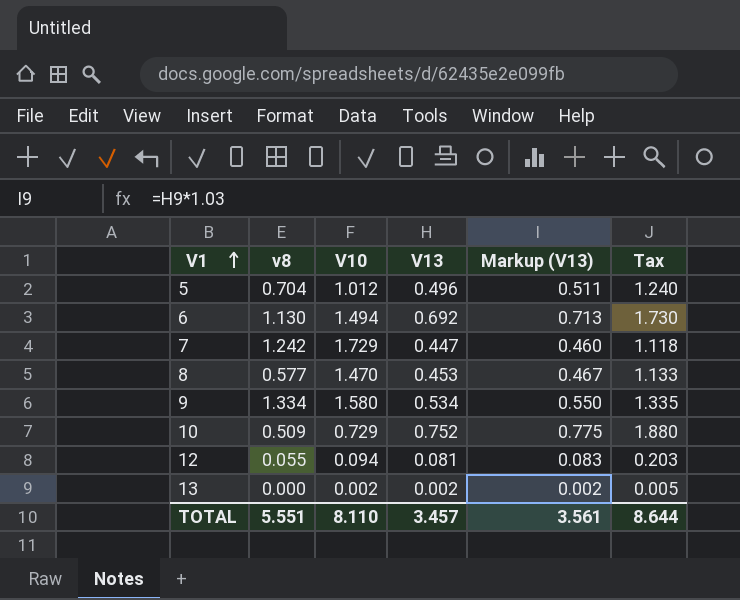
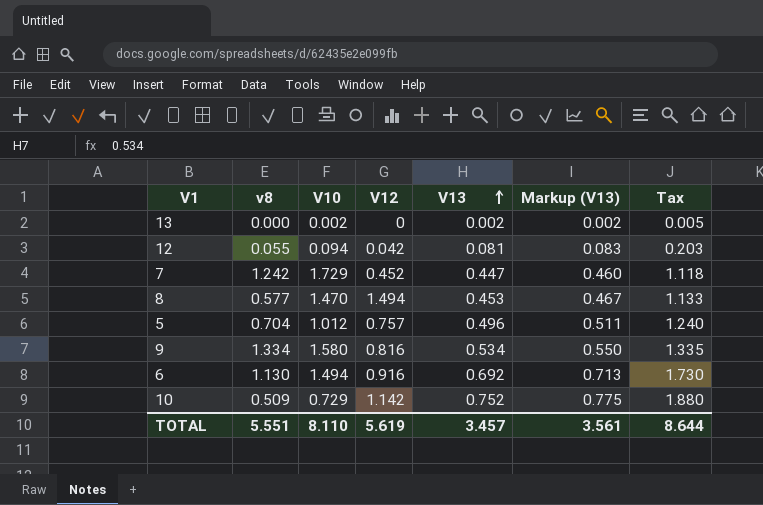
row order: V1 ascending -> V13 ascending
column V12 | position: none -> 4

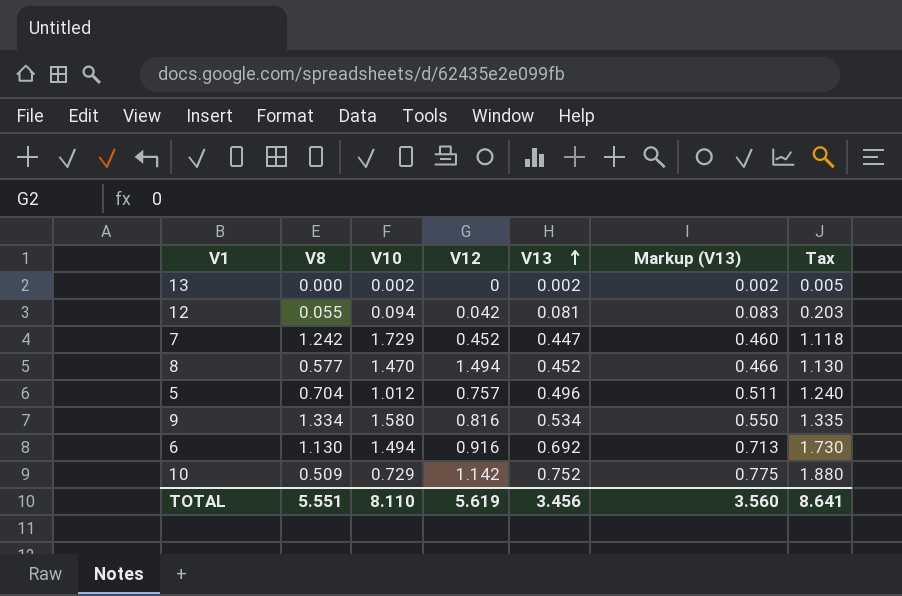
column name: v8 -> V8
8 | V13: 0.453 -> 0.452
8 | Markup (V13): 0.467 -> 0.466
8 | Tax: 1.133 -> 1.130
TOTAL | V13: 3.457 -> 3.456
TOTAL | Markup (V13): 3.561 -> 3.560
TOTAL | Tax: 8.644 -> 8.641

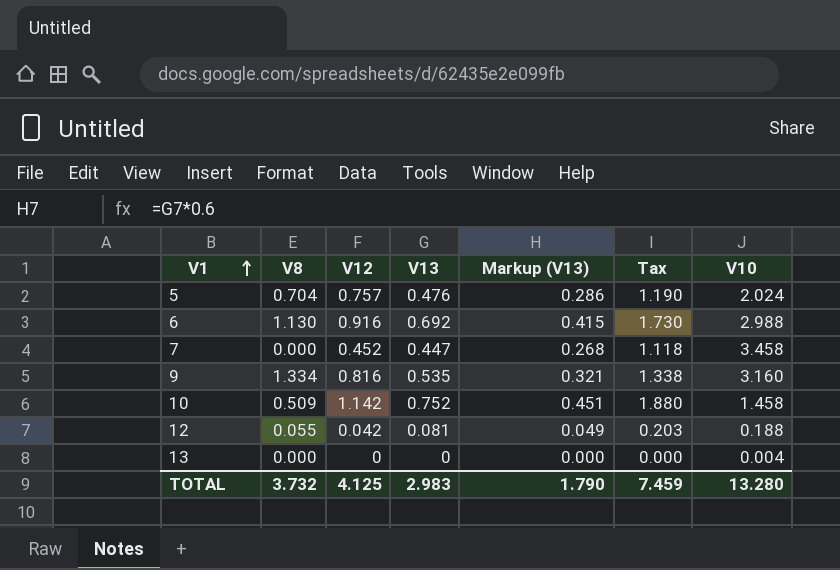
row order: V13 ascending -> V1 ascending
column Markup (V13) | formula: [V13] * 1.03 -> [V13] * 0.6
column V10 | position: 3 -> 7
row 8: 0.577 | 1.470 | 1.494 | 0.452 | 0.466 | 1.130 -> none
5 | V13: 0.496 -> 0.476
5 | Tax: 1.240 -> 1.190
5 | V10: 1.012 -> 2.024
6 | V10: 1.494 -> 2.988
7 | V8: 1.242 -> 0.000
7 | V10: 1.729 -> 3.458
9 | V13: 0.534 -> 0.535
9 | Tax: 1.335 -> 1.338
9 | V10: 1.580 -> 3.160
10 | V10: 0.729 -> 1.458
12 | V10: 0.094 -> 0.188
13 | V13: 0.002 -> 0
13 | Tax: 0.005 -> 0.000
13 | V10: 0.002 -> 0.004
TOTAL | V8: 5.551 -> 3.732
TOTAL | V12: 5.619 -> 4.125
TOTAL | V13: 3.456 -> 2.983
TOTAL | Markup (V13): 3.560 -> 1.790
TOTAL | Tax: 8.641 -> 7.459
TOTAL | V10: 8.110 -> 13.280

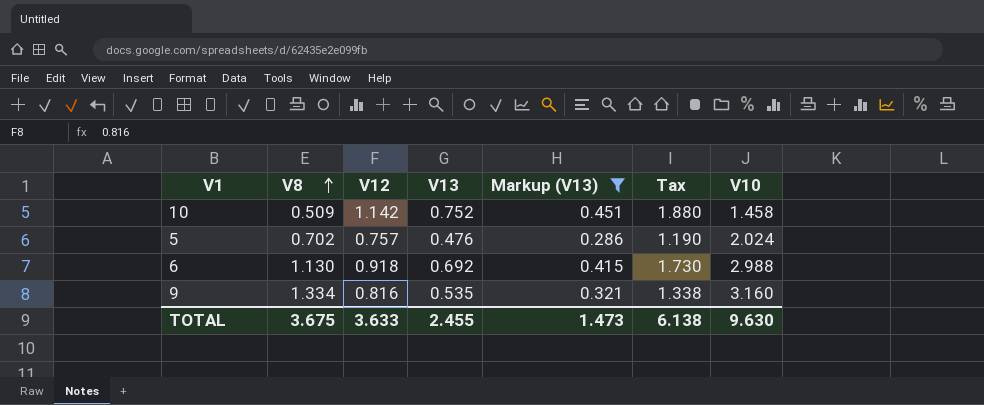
filter: none -> Markup (V13) >= 0.286
row order: V1 ascending -> V8 ascending
5 | V8: 0.704 -> 0.702
6 | V12: 0.916 -> 0.918
TOTAL | V8: 3.732 -> 3.675
TOTAL | V12: 4.125 -> 3.633
TOTAL | V13: 2.983 -> 2.455
TOTAL | Markup (V13): 1.790 -> 1.473
TOTAL | Tax: 7.459 -> 6.138
TOTAL | V10: 13.280 -> 9.630

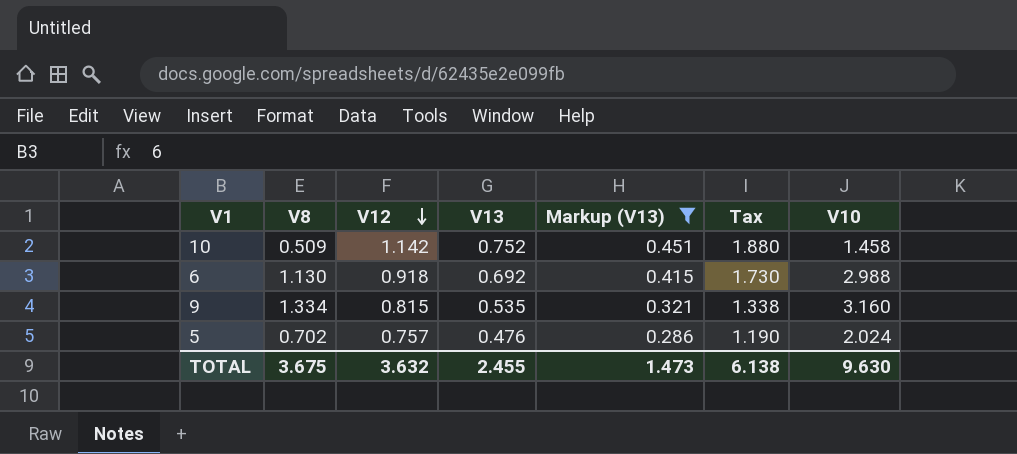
row order: V8 ascending -> V12 descending
9 | V12: 0.816 -> 0.815
TOTAL | V12: 3.633 -> 3.632

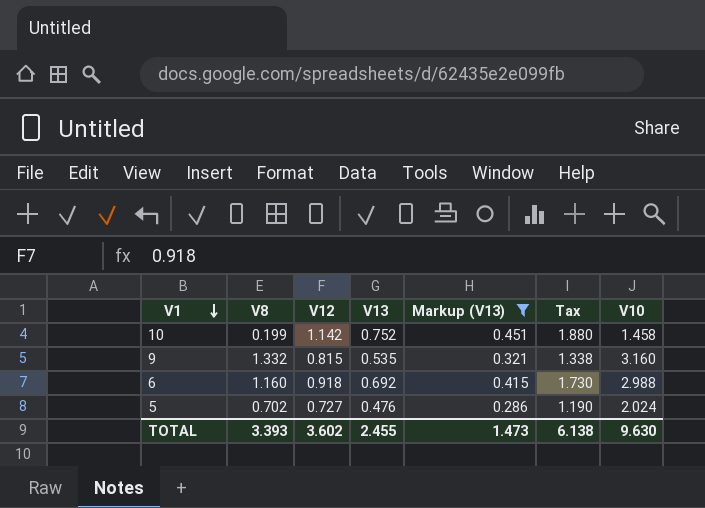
row order: V12 descending -> V1 descending
10 | V8: 0.509 -> 0.199
9 | V8: 1.334 -> 1.332
6 | V8: 1.130 -> 1.160
5 | V12: 0.757 -> 0.727
TOTAL | V8: 3.675 -> 3.393
TOTAL | V12: 3.632 -> 3.602

